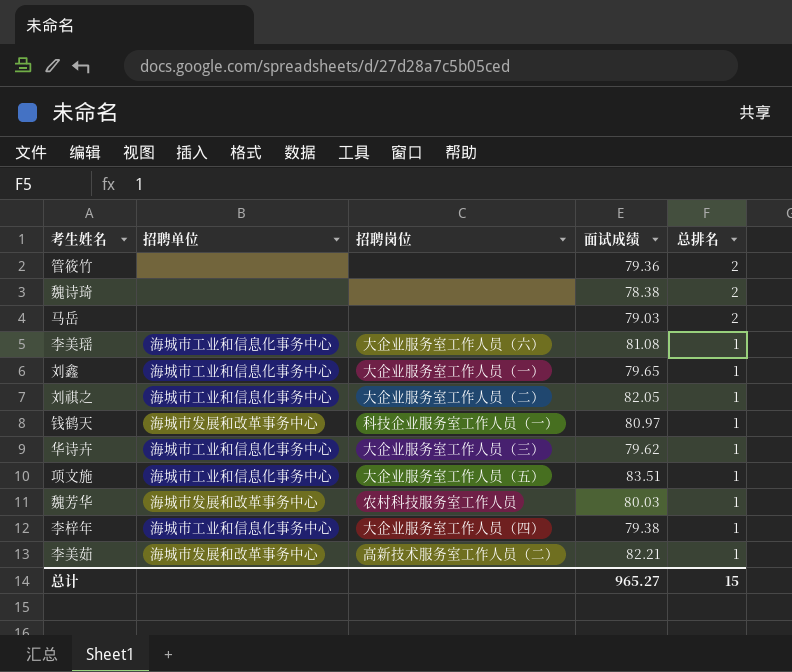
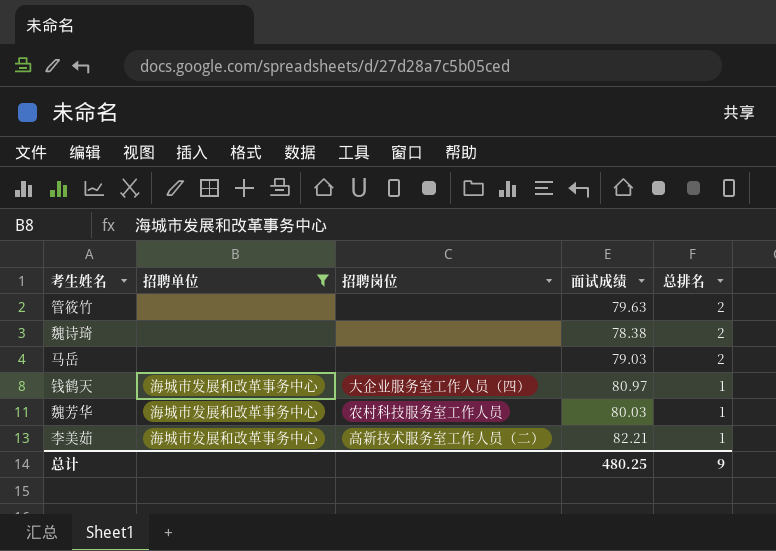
filter: none -> 招聘单位 != 海城市工业和信息化事务中心
管筱竹 | 面试成绩: 79.36 -> 79.63
钱鹤天 | 招聘岗位: 科技企业服务室工作人员（一） -> 大企业服务室工作人员（四）
总计 | 面试成绩: 965.27 -> 480.25
总计 | 总排名: 15 -> 9

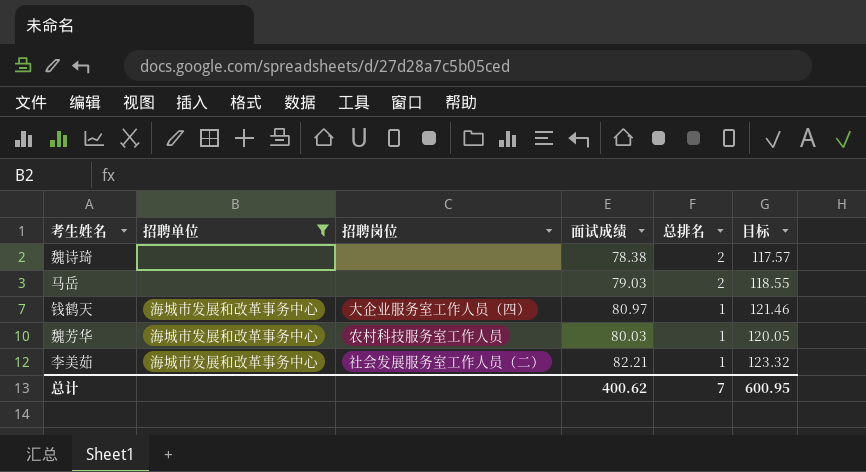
column 目标 | formula: none -> [面试成绩] * 1.5
row 管筱竹: none | none | 79.63 | 2 -> none
李美茹 | 招聘岗位: 高新技术服务室工作人员（二） -> 社会发展服务室工作人员（二）
总计 | 面试成绩: 480.25 -> 400.62
总计 | 总排名: 9 -> 7

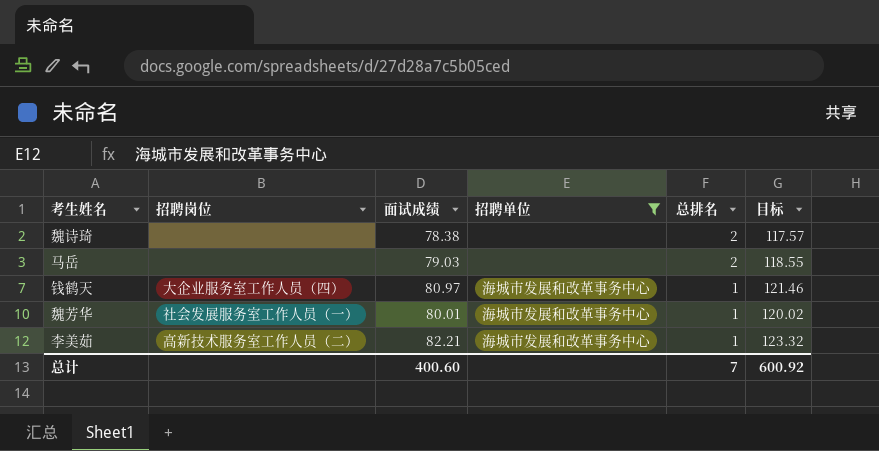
column 招聘单位 | position: 2 -> 4
魏芳华 | 招聘岗位: 农村科技服务室工作人员 -> 社会发展服务室工作人员（一）
魏芳华 | 面试成绩: 80.03 -> 80.01
魏芳华 | 目标: 120.05 -> 120.02
李美茹 | 招聘岗位: 社会发展服务室工作人员（二） -> 高新技术服务室工作人员（二）
总计 | 面试成绩: 400.62 -> 400.60
总计 | 目标: 600.95 -> 600.92

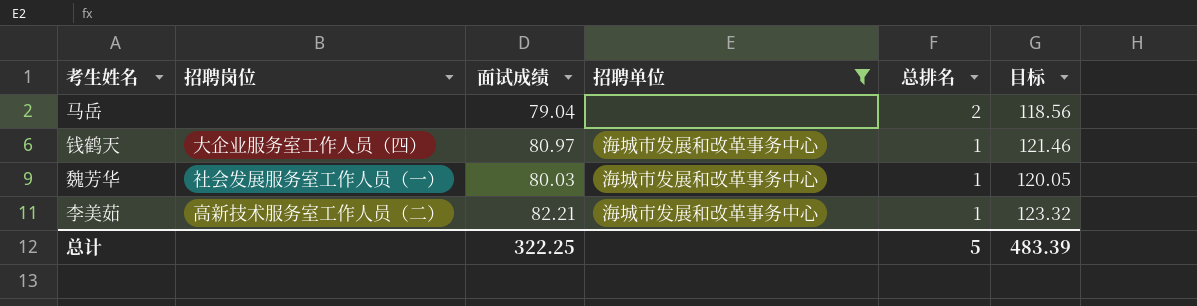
row 魏诗琦: none | 78.38 | none | 2 | 117.57 -> none
马岳 | 面试成绩: 79.03 -> 79.04
马岳 | 目标: 118.55 -> 118.56
魏芳华 | 面试成绩: 80.01 -> 80.03
魏芳华 | 目标: 120.02 -> 120.05
总计 | 面试成绩: 400.60 -> 322.25
总计 | 总排名: 7 -> 5
总计 | 目标: 600.92 -> 483.39

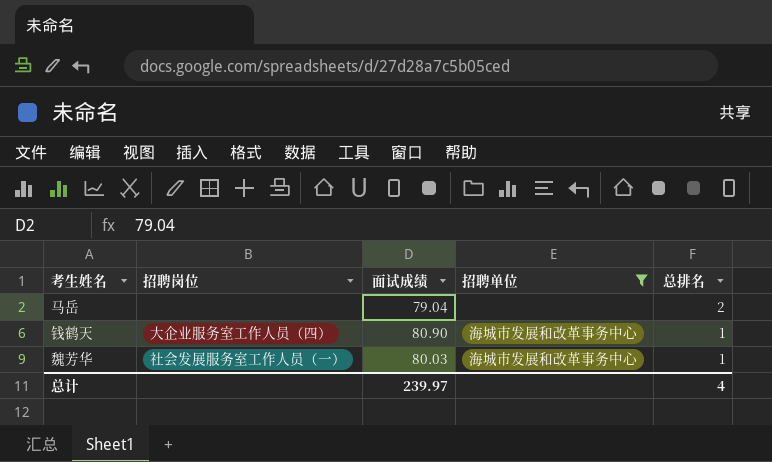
column 目标 | formula: [面试成绩] * 1.5 -> none
row 李美茹: 高新技术服务室工作人员（二） | 82.21 | 海城市发展和改革事务中心 | 1 | 123.32 -> none
钱鹤天 | 面试成绩: 80.97 -> 80.90
总计 | 面试成绩: 322.25 -> 239.97
总计 | 总排名: 5 -> 4

